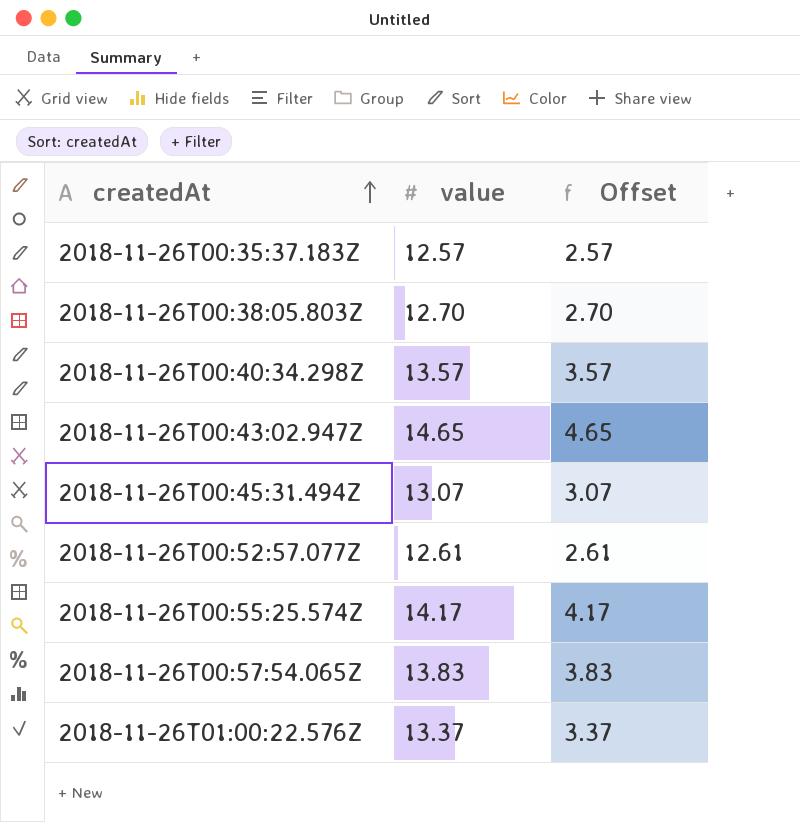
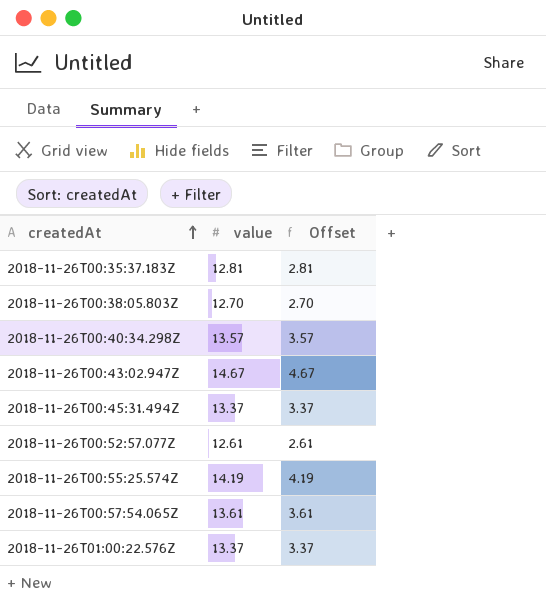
2018-11-26T00:35:37.183Z | value: 12.57 -> 12.81
2018-11-26T00:35:37.183Z | Offset: 2.57 -> 2.81
2018-11-26T00:43:02.947Z | value: 14.65 -> 14.67
2018-11-26T00:43:02.947Z | Offset: 4.65 -> 4.67
2018-11-26T00:45:31.494Z | value: 13.07 -> 13.37
2018-11-26T00:45:31.494Z | Offset: 3.07 -> 3.37
2018-11-26T00:55:25.574Z | value: 14.17 -> 14.19
2018-11-26T00:55:25.574Z | Offset: 4.17 -> 4.19
2018-11-26T00:57:54.065Z | value: 13.83 -> 13.61
2018-11-26T00:57:54.065Z | Offset: 3.83 -> 3.61

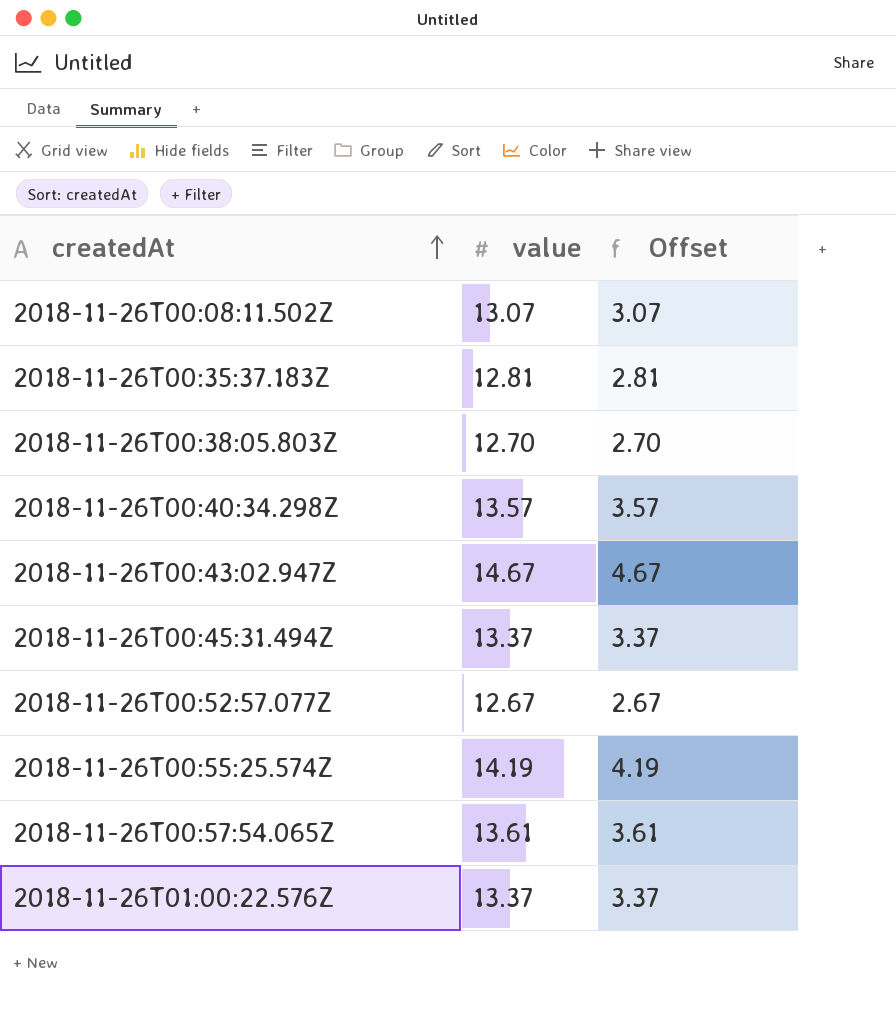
row 2018-11-26T00:08:11.502Z: none -> 13.07 | 3.07
2018-11-26T00:52:57.077Z | value: 12.61 -> 12.67
2018-11-26T00:52:57.077Z | Offset: 2.61 -> 2.67

